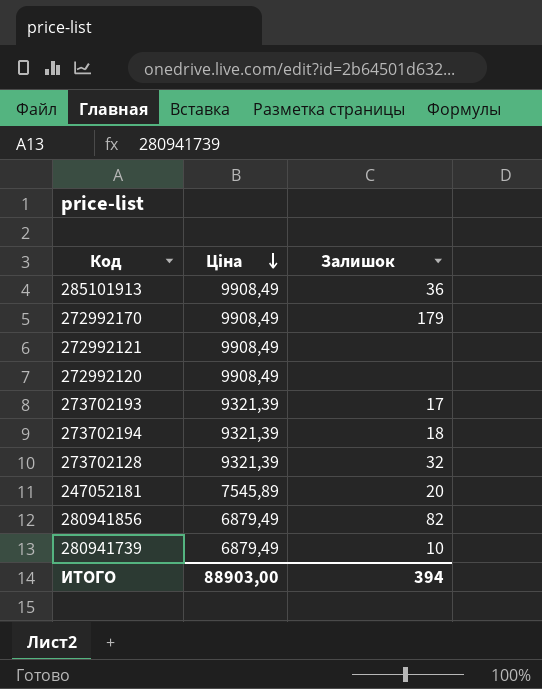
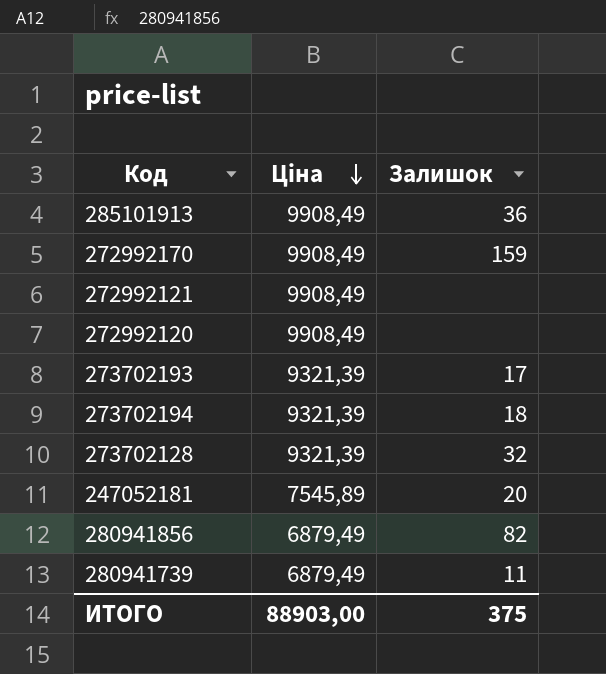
272992170 | Залишок: 179 -> 159
280941739 | Залишок: 10 -> 11
ИТОГО | Залишок: 394 -> 375

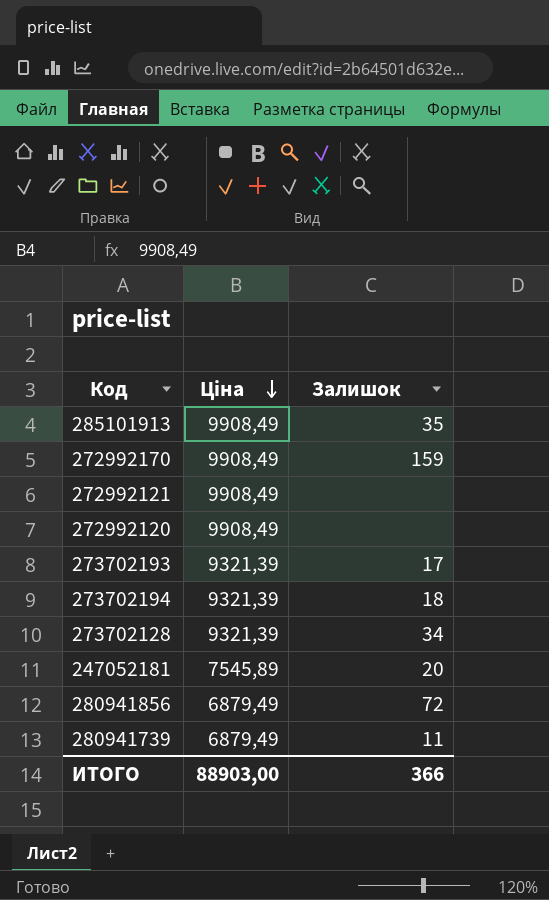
285101913 | Залишок: 36 -> 35
273702128 | Залишок: 32 -> 34
280941856 | Залишок: 82 -> 72
ИТОГО | Залишок: 375 -> 366

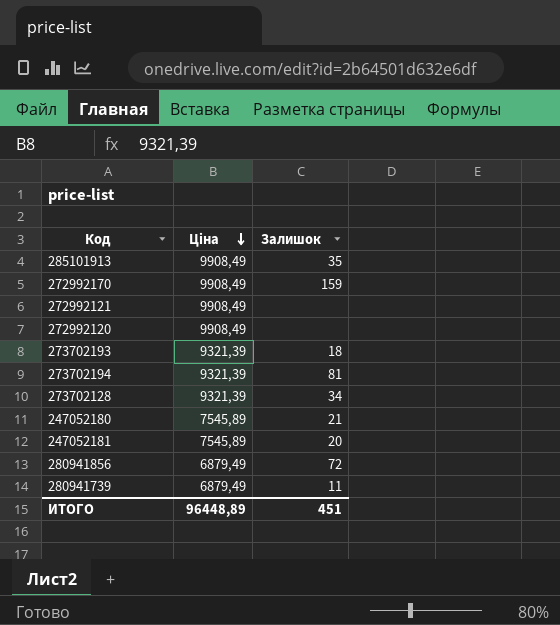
273702193 | Залишок: 17 -> 18
273702194 | Залишок: 18 -> 81
row 247052180: none -> 7545,89 | 21
ИТОГО | Ціна: 88903,00 -> 96448,89
ИТОГО | Залишок: 366 -> 451

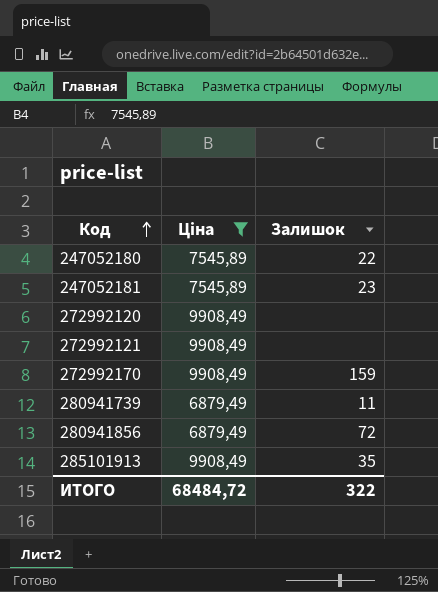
filter: none -> Ціна != 9321,39
row order: Ціна descending -> Код ascending
247052180 | Залишок: 21 -> 22
247052181 | Залишок: 20 -> 23
ИТОГО | Ціна: 96448,89 -> 68484,72
ИТОГО | Залишок: 451 -> 322

